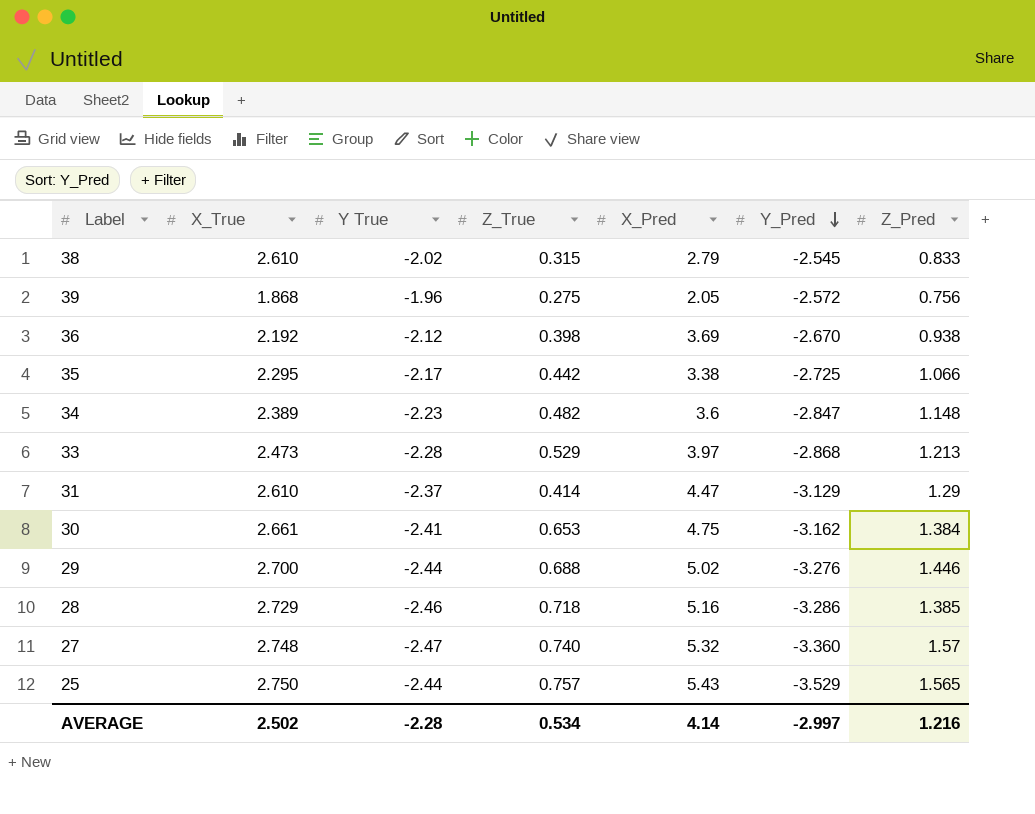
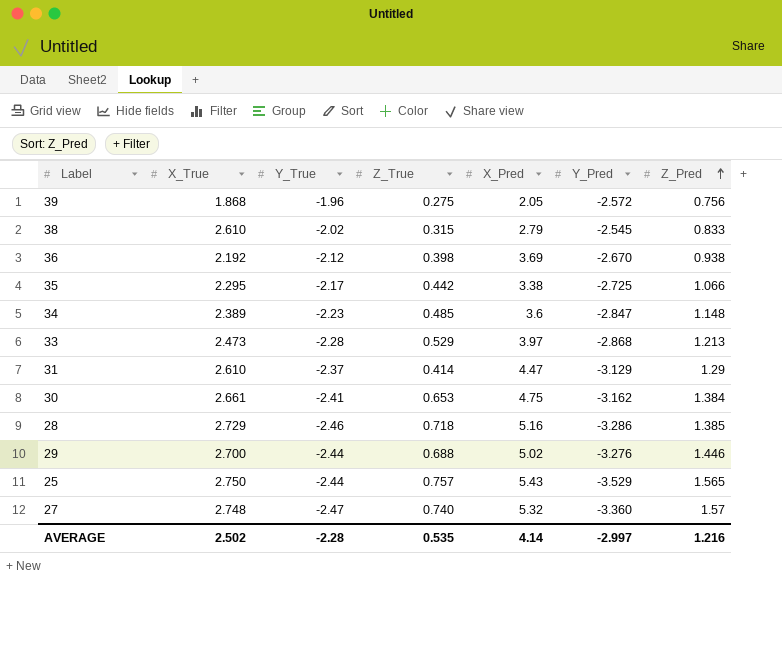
row order: Y_Pred descending -> Z_Pred ascending
column name: Y True -> Y_True
34 | Z_True: 0.482 -> 0.485
AVERAGE | Z_True: 0.534 -> 0.535

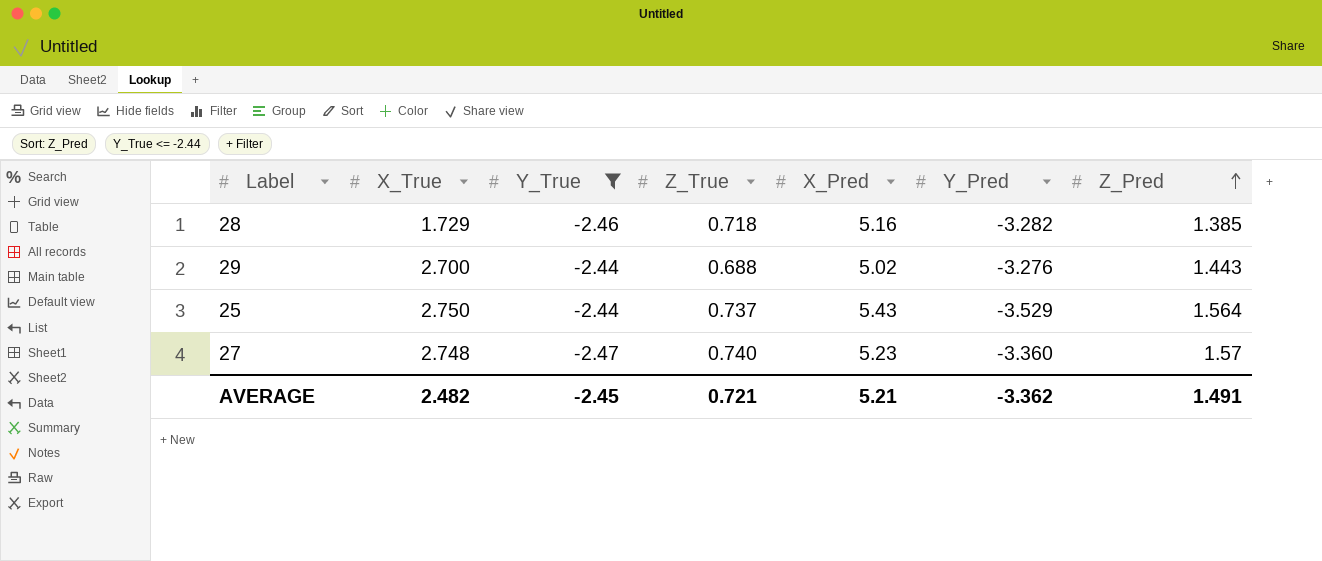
filter: none -> Y_True <= -2.44
28 | X_True: 2.729 -> 1.729
28 | Y_Pred: -3.286 -> -3.282
29 | Z_Pred: 1.446 -> 1.443
25 | Z_True: 0.757 -> 0.737
25 | Z_Pred: 1.565 -> 1.564
27 | X_Pred: 5.32 -> 5.23
AVERAGE | X_True: 2.502 -> 2.482
AVERAGE | Y_True: -2.28 -> -2.45
AVERAGE | Z_True: 0.535 -> 0.721
AVERAGE | X_Pred: 4.14 -> 5.21
AVERAGE | Y_Pred: -2.997 -> -3.362
AVERAGE | Z_Pred: 1.216 -> 1.491

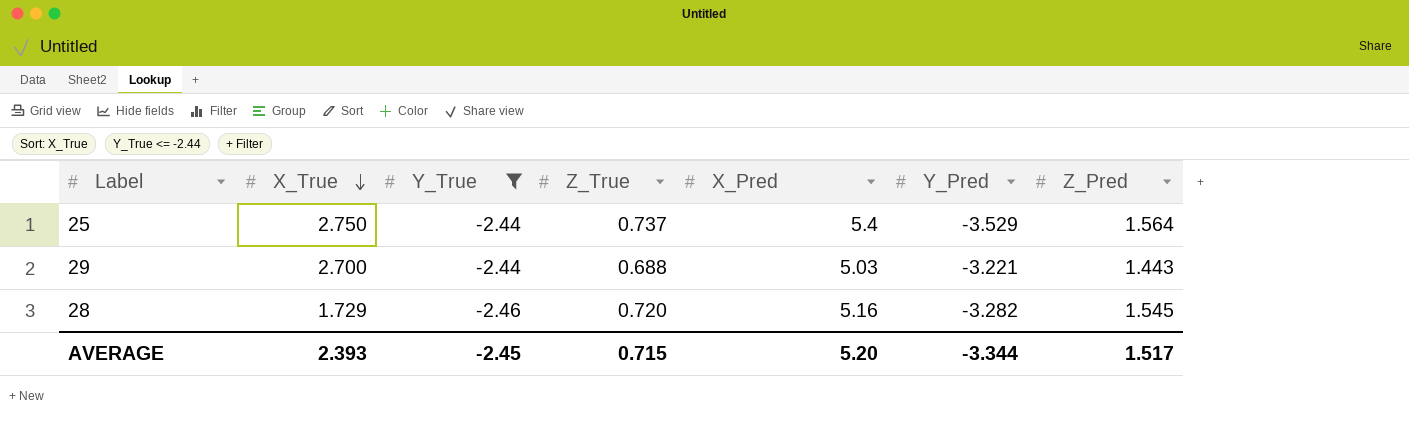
row order: Z_Pred ascending -> X_True descending
row 27: 2.748 | -2.47 | 0.740 | 5.23 | -3.360 | 1.57 -> none
25 | X_Pred: 5.43 -> 5.4
29 | X_Pred: 5.02 -> 5.03
29 | Y_Pred: -3.276 -> -3.221
28 | Z_True: 0.718 -> 0.720
28 | Z_Pred: 1.385 -> 1.545
AVERAGE | X_True: 2.482 -> 2.393
AVERAGE | Z_True: 0.721 -> 0.715
AVERAGE | X_Pred: 5.21 -> 5.20
AVERAGE | Y_Pred: -3.362 -> -3.344
AVERAGE | Z_Pred: 1.491 -> 1.517

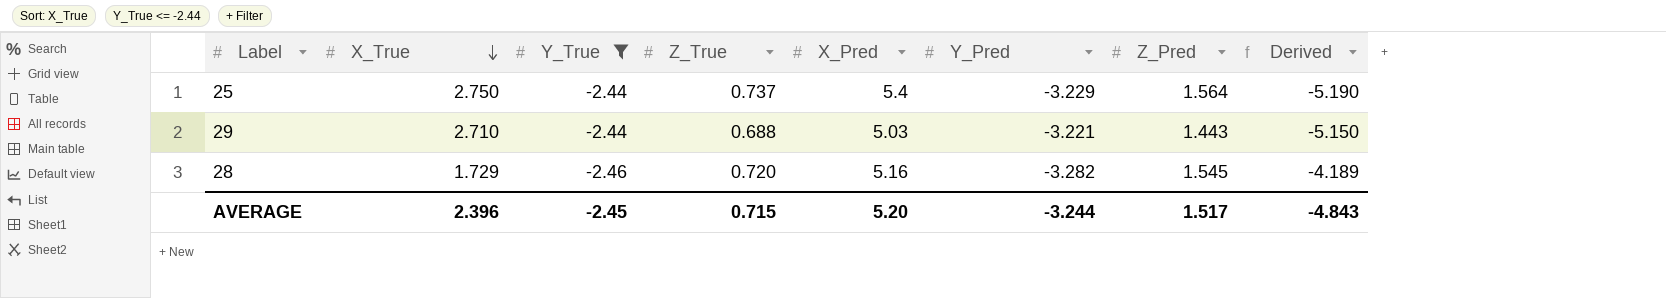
column Derived | formula: none -> [Y_True] - [X_True]
25 | Y_Pred: -3.529 -> -3.229
29 | X_True: 2.700 -> 2.710
AVERAGE | X_True: 2.393 -> 2.396
AVERAGE | Y_Pred: -3.344 -> -3.244

